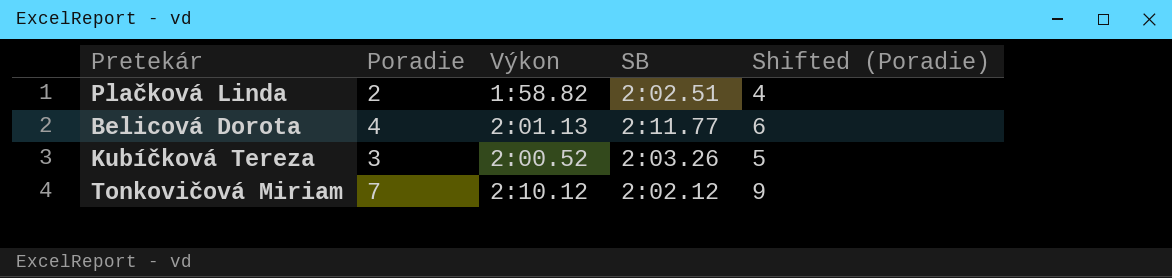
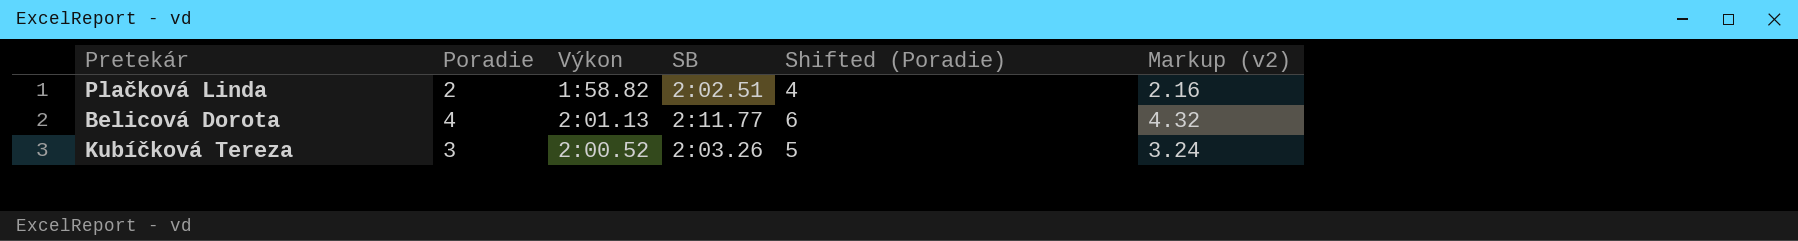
column Markup (v2) | formula: none -> [Poradie] * 1.08
row Tonkovičová Miriam: 7 | 2:10.12 | 2:02.12 | 9 -> none

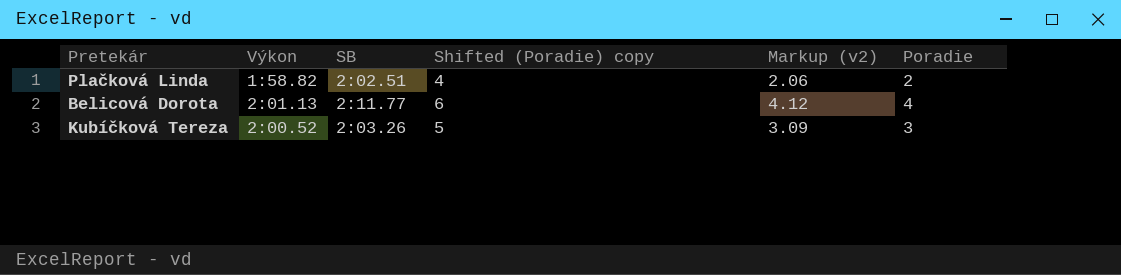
column name: Shifted (Poradie) -> Shifted (Poradie) copy
column Markup (v2) | formula: [Poradie] * 1.08 -> [Poradie] * 1.03
column Poradie | position: 2 -> 6

